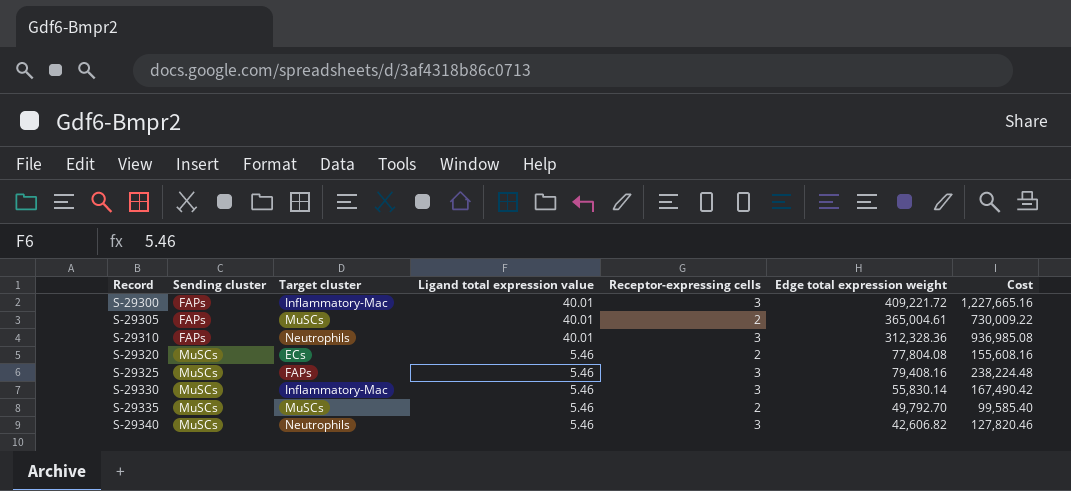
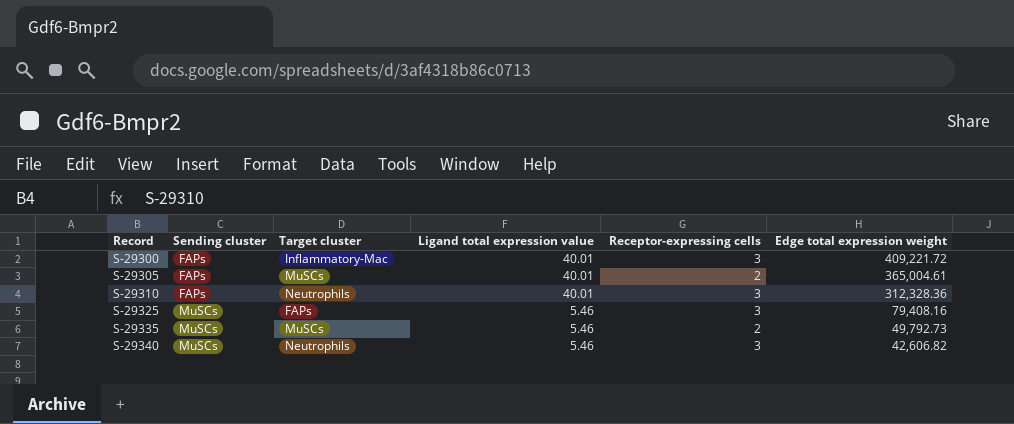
column Cost | formula: [Receptor-expressing cells] * [Edge total expression weight] -> none
row S-29320: MuSCs | ECs | 5.46 | 2 | 77,804.08 | 155,608.16 -> none
row S-29330: MuSCs | Inflammatory-Mac | 5.46 | 3 | 55,830.14 | 167,490.42 -> none
S-29335 | Edge total expression weight: 49,792.70 -> 49,792.73

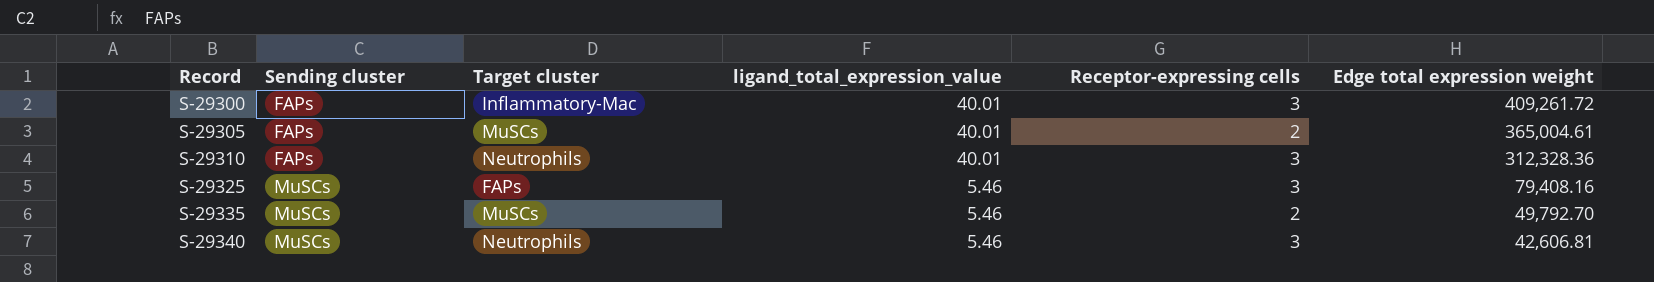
column name: Ligand total expression value -> ligand_total_expression_value
S-29300 | Edge total expression weight: 409,221.72 -> 409,261.72
S-29335 | Edge total expression weight: 49,792.73 -> 49,792.70
S-29340 | Edge total expression weight: 42,606.82 -> 42,606.81

